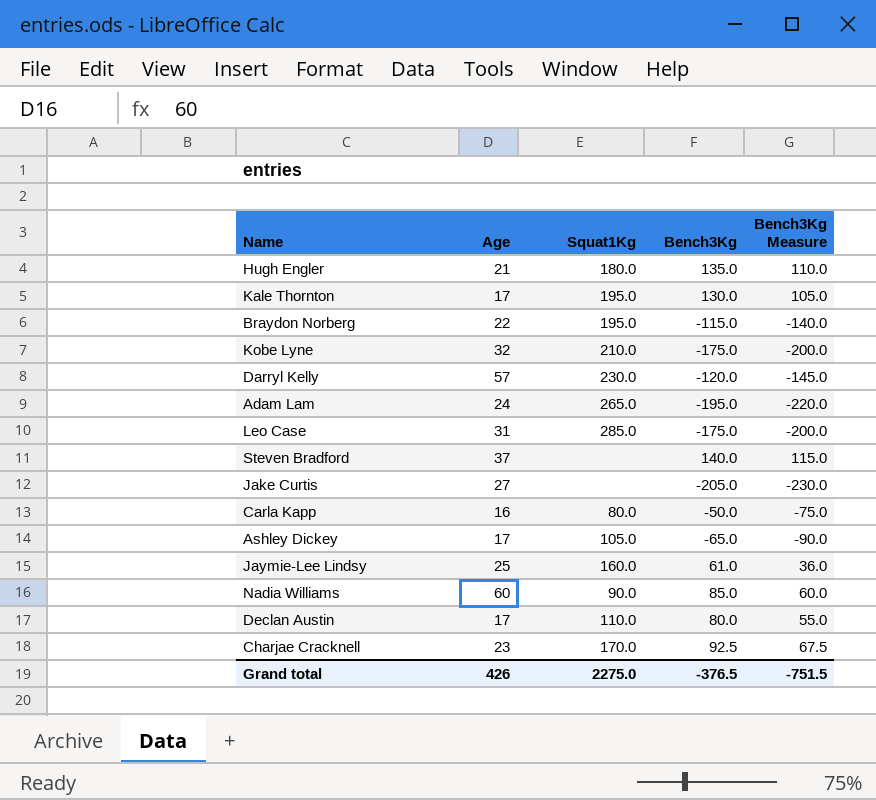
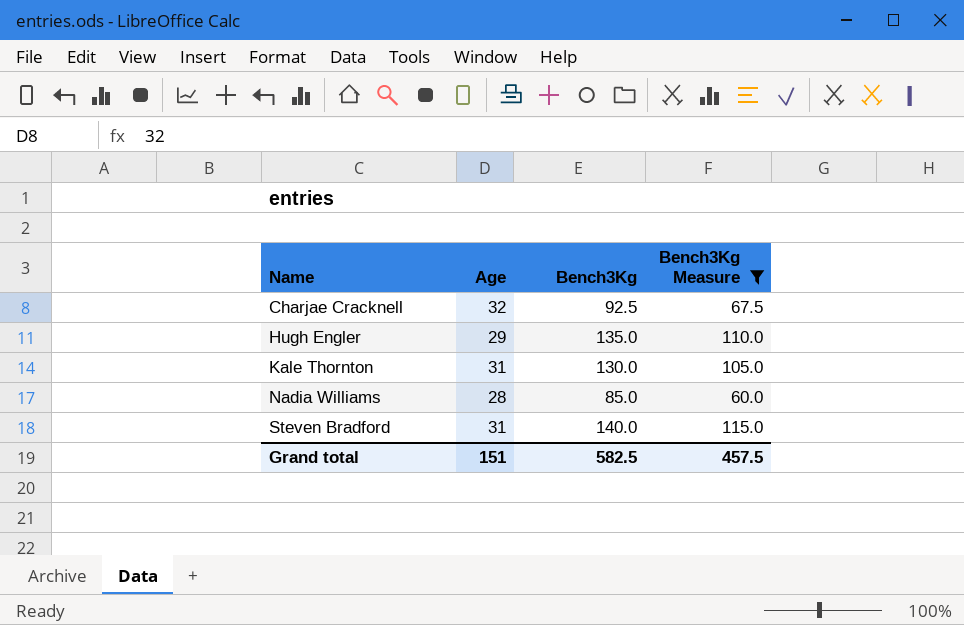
filter: none -> Bench3Kg Measure >= 60.0
row order: none -> Name ascending
column Squat1Kg | position: 3 -> none
Charjae Cracknell | Age: 23 -> 32
Hugh Engler | Age: 21 -> 29
Kale Thornton | Age: 17 -> 31
Nadia Williams | Age: 60 -> 28
Steven Bradford | Age: 37 -> 31
Grand total | Age: 426 -> 151
Grand total | Bench3Kg: -376.5 -> 582.5
Grand total | Bench3Kg Measure: -751.5 -> 457.5

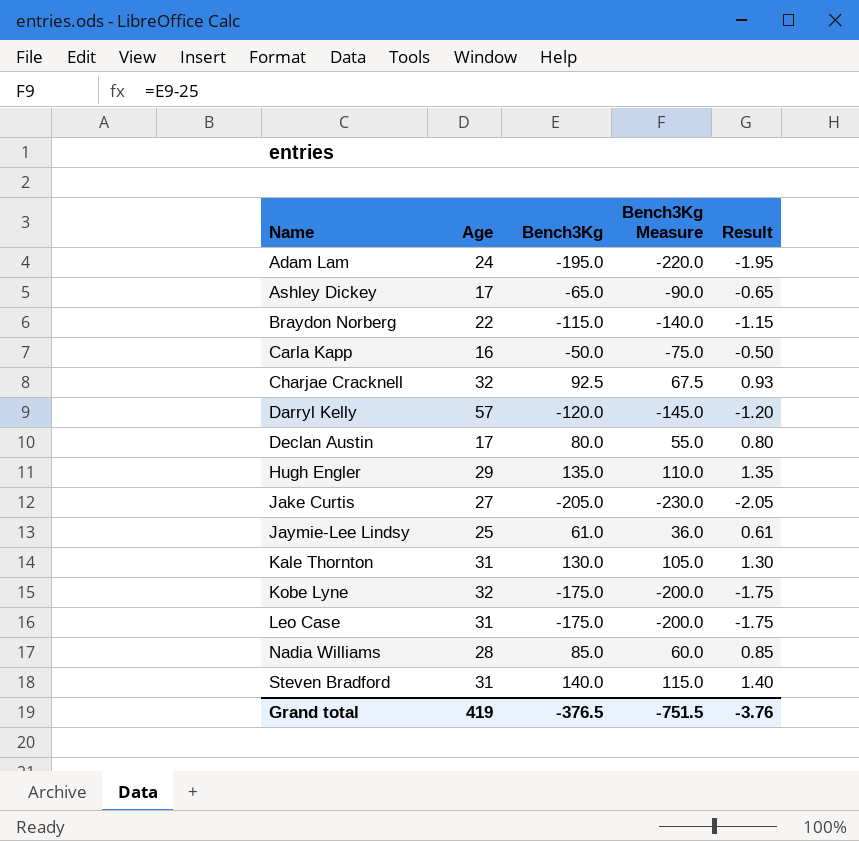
filter: Bench3Kg Measure >= 60.0 -> none
column Result | formula: none -> [Bench3Kg] * 0.01
Grand total | Age: 151 -> 419
Grand total | Bench3Kg: 582.5 -> -376.5
Grand total | Bench3Kg Measure: 457.5 -> -751.5

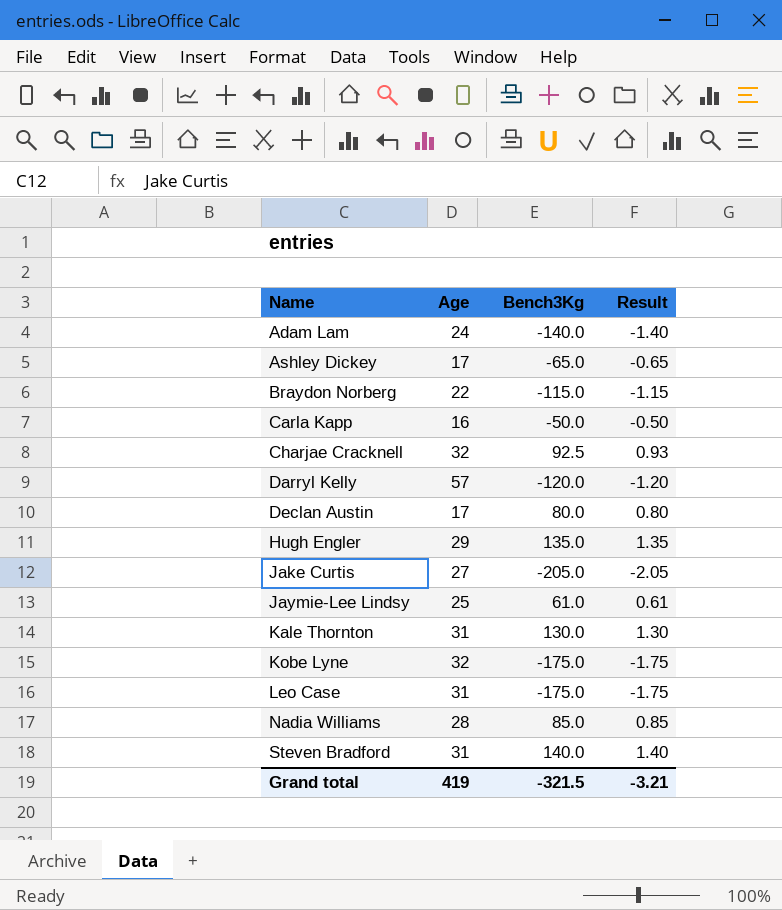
column Bench3Kg Measure | formula: [Bench3Kg] - 25 -> none
Adam Lam | Bench3Kg: -195.0 -> -140.0
Adam Lam | Result: -1.95 -> -1.40
Grand total | Bench3Kg: -376.5 -> -321.5
Grand total | Result: -3.76 -> -3.21

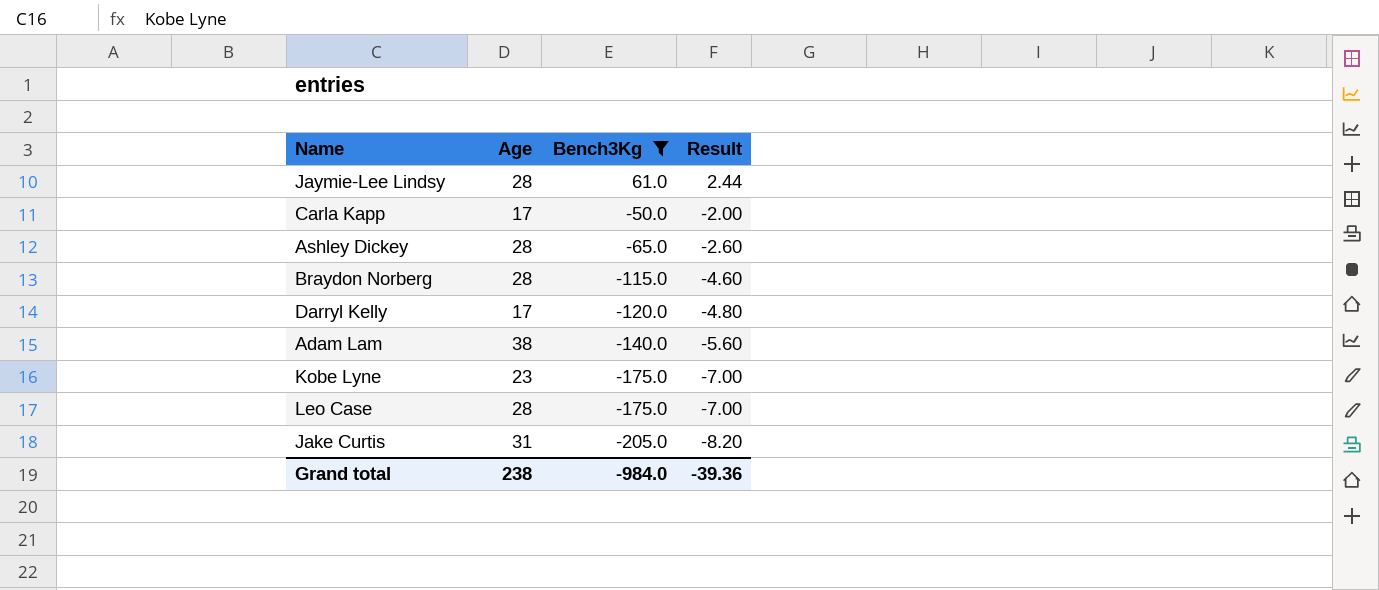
filter: none -> Bench3Kg <= 61.0
row order: Name ascending -> Bench3Kg descending
column Result | formula: [Bench3Kg] * 0.01 -> [Bench3Kg] * 0.04
Jaymie-Lee Lindsy | Age: 25 -> 28
Carla Kapp | Age: 16 -> 17
Ashley Dickey | Age: 17 -> 28
Braydon Norberg | Age: 22 -> 28
Darryl Kelly | Age: 57 -> 17
Adam Lam | Age: 24 -> 38
Kobe Lyne | Age: 32 -> 23
Leo Case | Age: 31 -> 28
Jake Curtis | Age: 27 -> 31
Grand total | Age: 419 -> 238
Grand total | Bench3Kg: -321.5 -> -984.0
Grand total | Result: -3.21 -> -39.36

